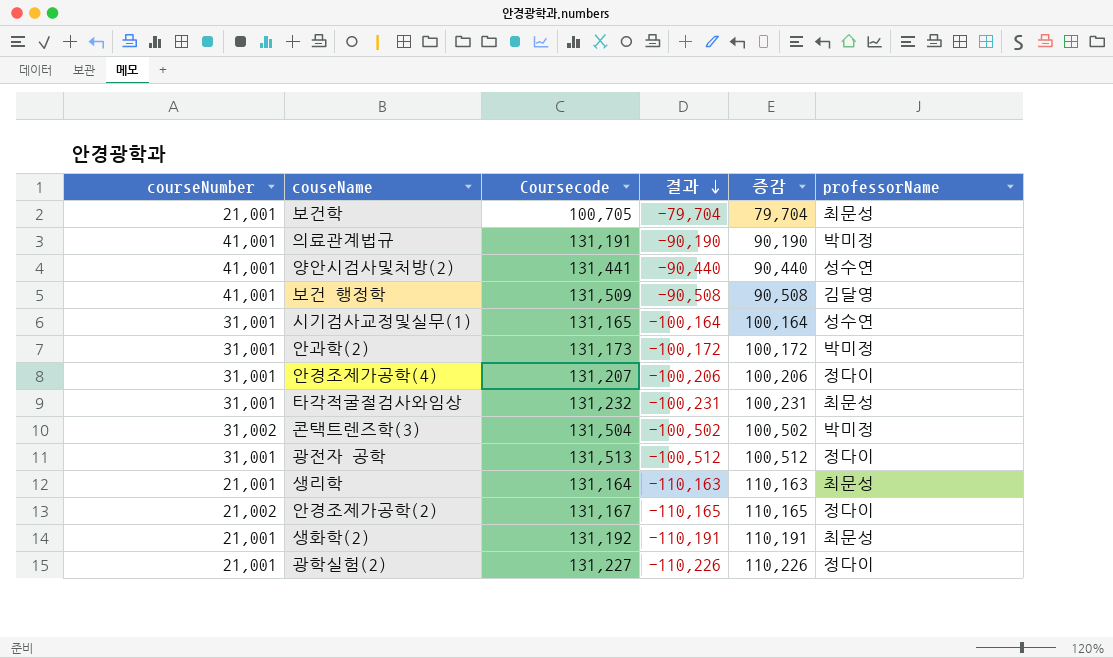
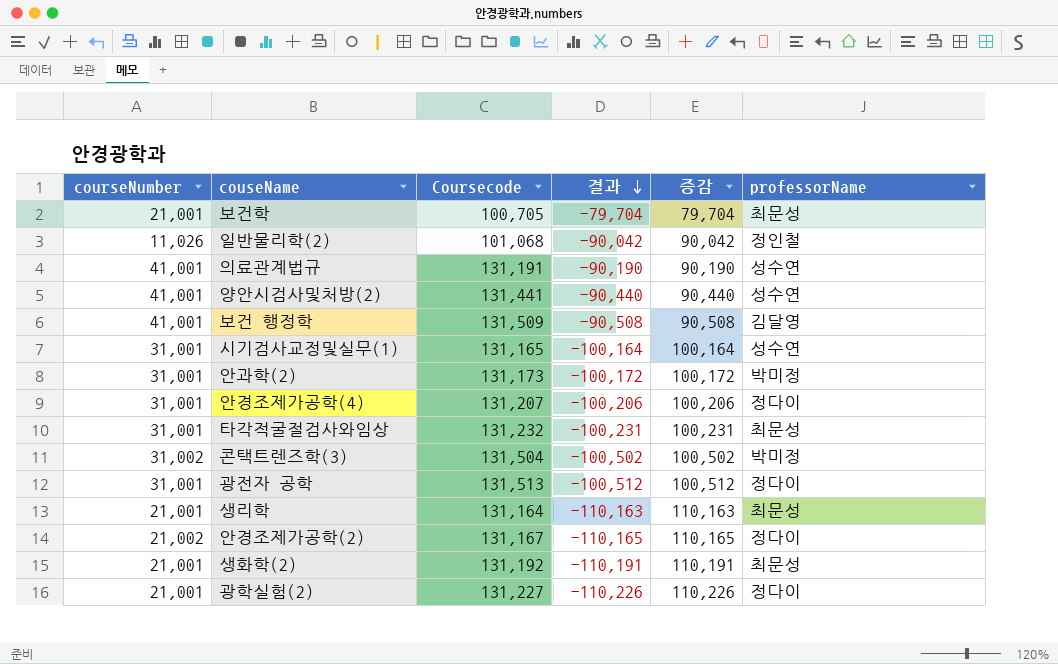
row 일반물리학(2): none -> 11,026 | 101,068 | -90,042 | 90,042 | 정인철
의료관계법규 | professorName: 박미정 -> 성수연

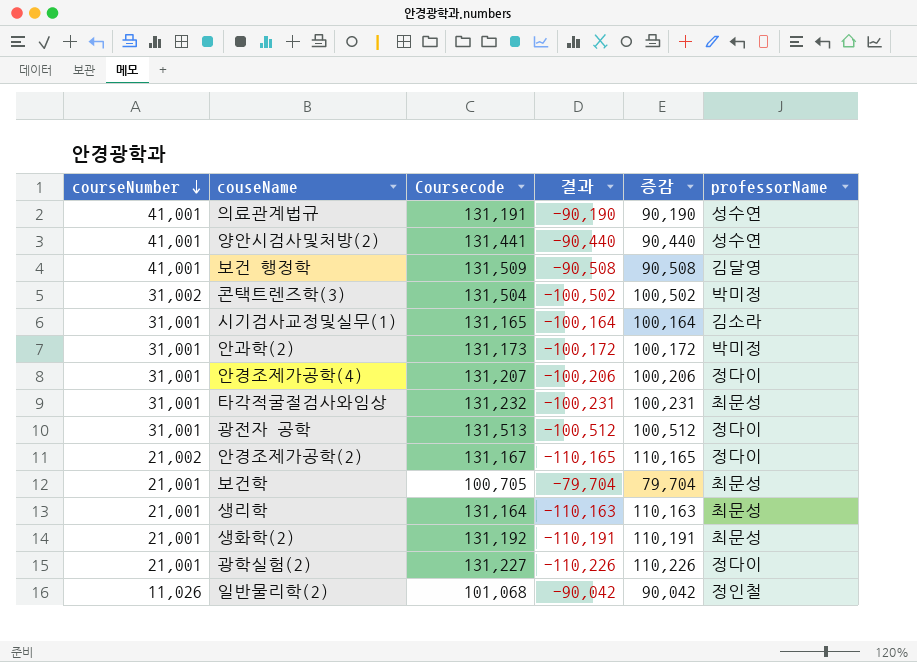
row order: 결과 descending -> courseNumber descending
시기검사교정및실무(1) | professorName: 성수연 -> 김소라

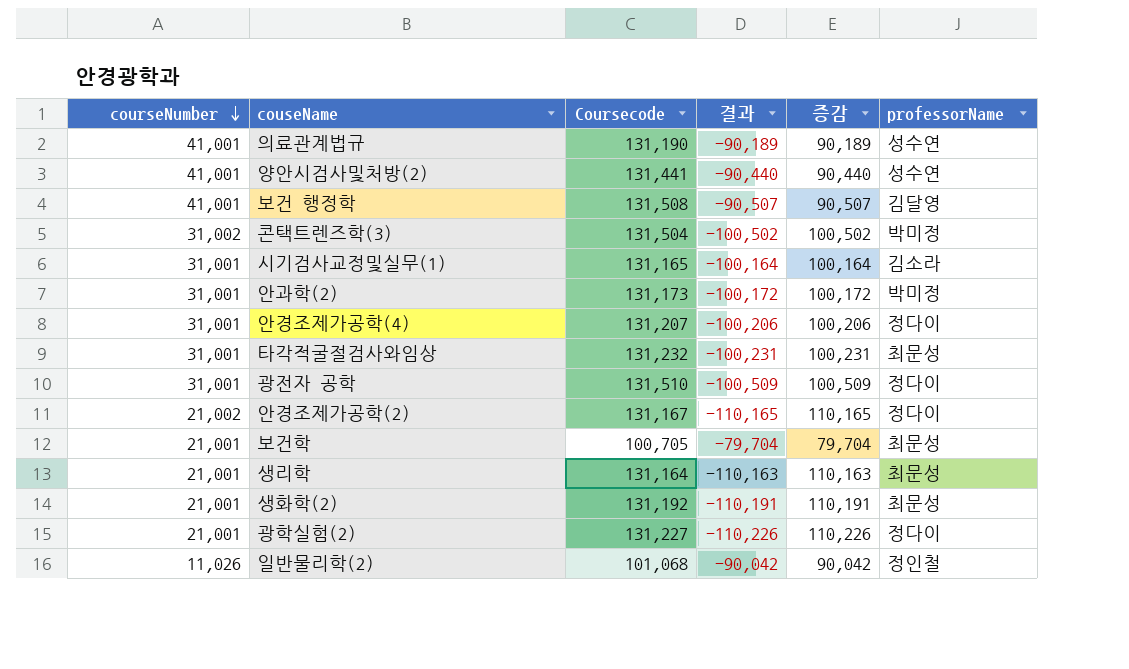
의료관계법규 | Coursecode: 131,191 -> 131,190
의료관계법규 | 결과: -90,190 -> -90,189
의료관계법규 | 증감: 90,190 -> 90,189
보건 행정학 | Coursecode: 131,509 -> 131,508
보건 행정학 | 결과: -90,508 -> -90,507
보건 행정학 | 증감: 90,508 -> 90,507
광전자 공학 | Coursecode: 131,513 -> 131,510
광전자 공학 | 결과: -100,512 -> -100,509
광전자 공학 | 증감: 100,512 -> 100,509

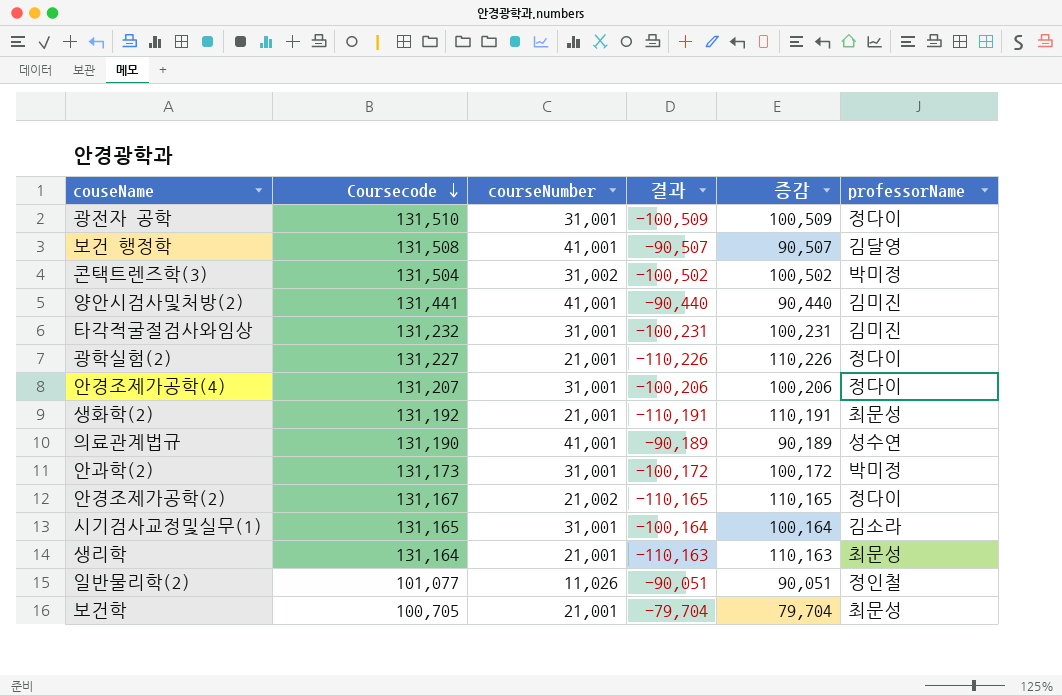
row order: courseNumber descending -> Coursecode descending
column courseNumber | position: 1 -> 3
양안시검사및처방(2) | professorName: 성수연 -> 김미진
타각적굴절검사와임상 | professorName: 최문성 -> 김미진
일반물리학(2) | Coursecode: 101,068 -> 101,077
일반물리학(2) | 결과: -90,042 -> -90,051
일반물리학(2) | 증감: 90,042 -> 90,051

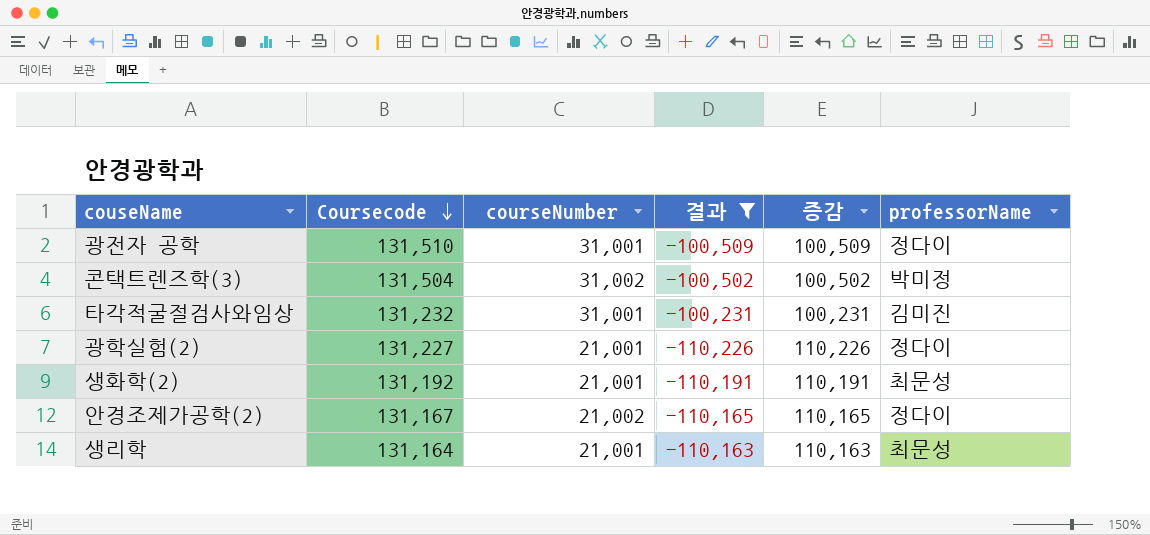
filter: none -> 결과 <= -100,231

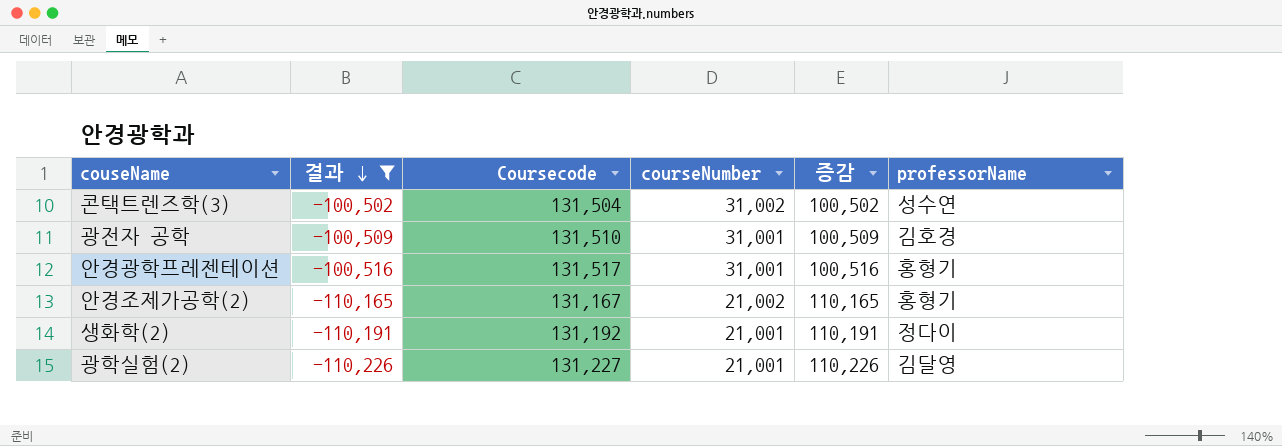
row order: Coursecode descending -> 결과 descending
column 결과 | position: 4 -> 2
row 타각적굴절검사와임상: 131,232 | 31,001 | -100,231 | 100,231 | 김미진 -> none
row 생리학: 131,164 | 21,001 | -110,163 | 110,163 | 최문성 -> none
콘택트렌즈학(3) | professorName: 박미정 -> 성수연
광전자 공학 | professorName: 정다이 -> 김호경
row 안경광학프레젠테이션: none -> -100,516 | 131,517 | 31,001 | 100,516 | 홍형기
안경조제가공학(2) | professorName: 정다이 -> 홍형기
생화학(2) | professorName: 최문성 -> 정다이
광학실험(2) | professorName: 정다이 -> 김달영

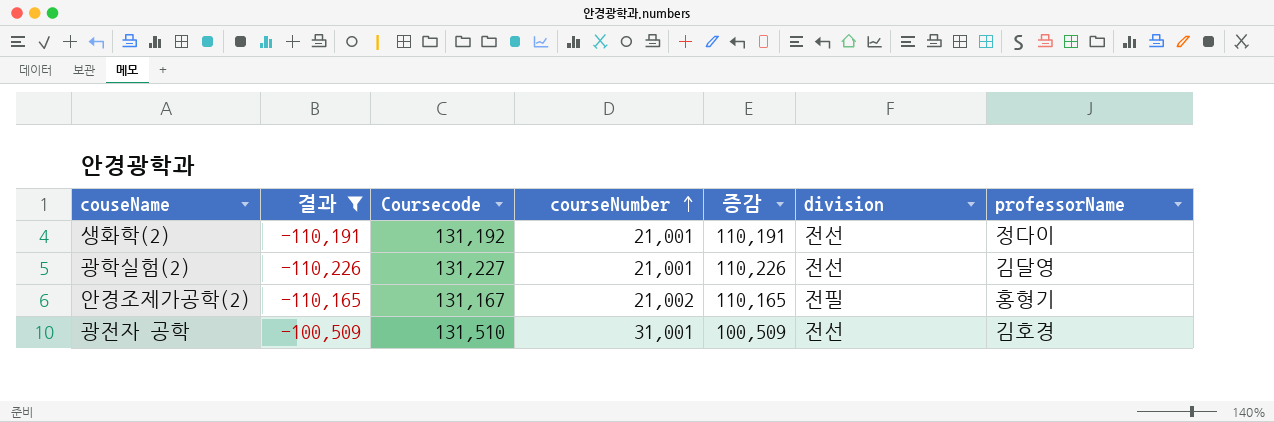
row order: 결과 descending -> courseNumber ascending
column division | position: none -> 6
row 콘택트렌즈학(3): -100,502 | 131,504 | 31,002 | 100,502 | 성수연 -> none
row 안경광학프레젠테이션: -100,516 | 131,517 | 31,001 | 100,516 | 홍형기 -> none

